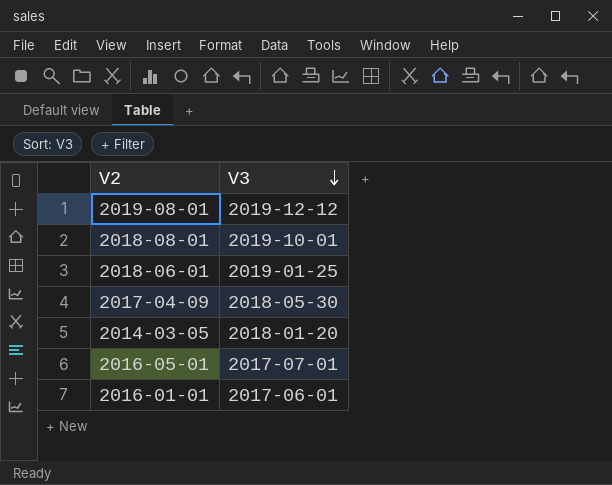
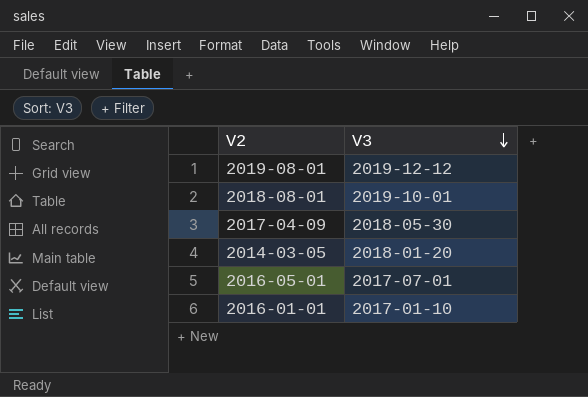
row 2018-06-01: 2019-01-25 -> none
2016-01-01 | V3: 2017-06-01 -> 2017-01-10

